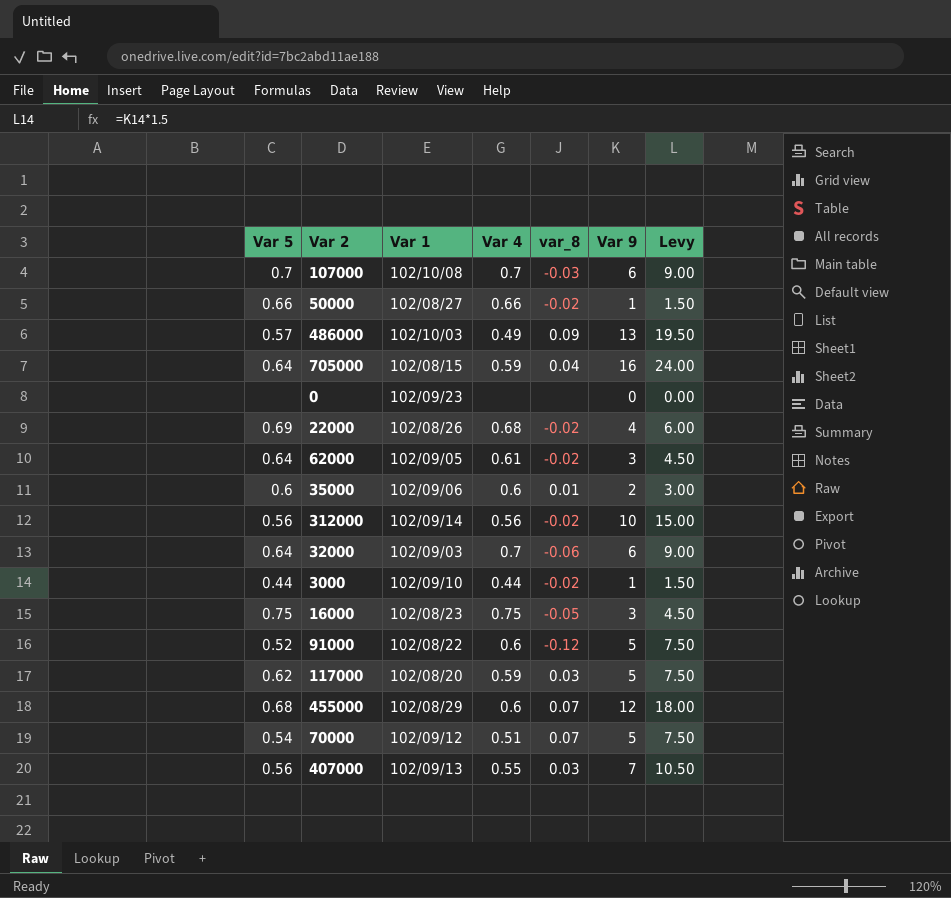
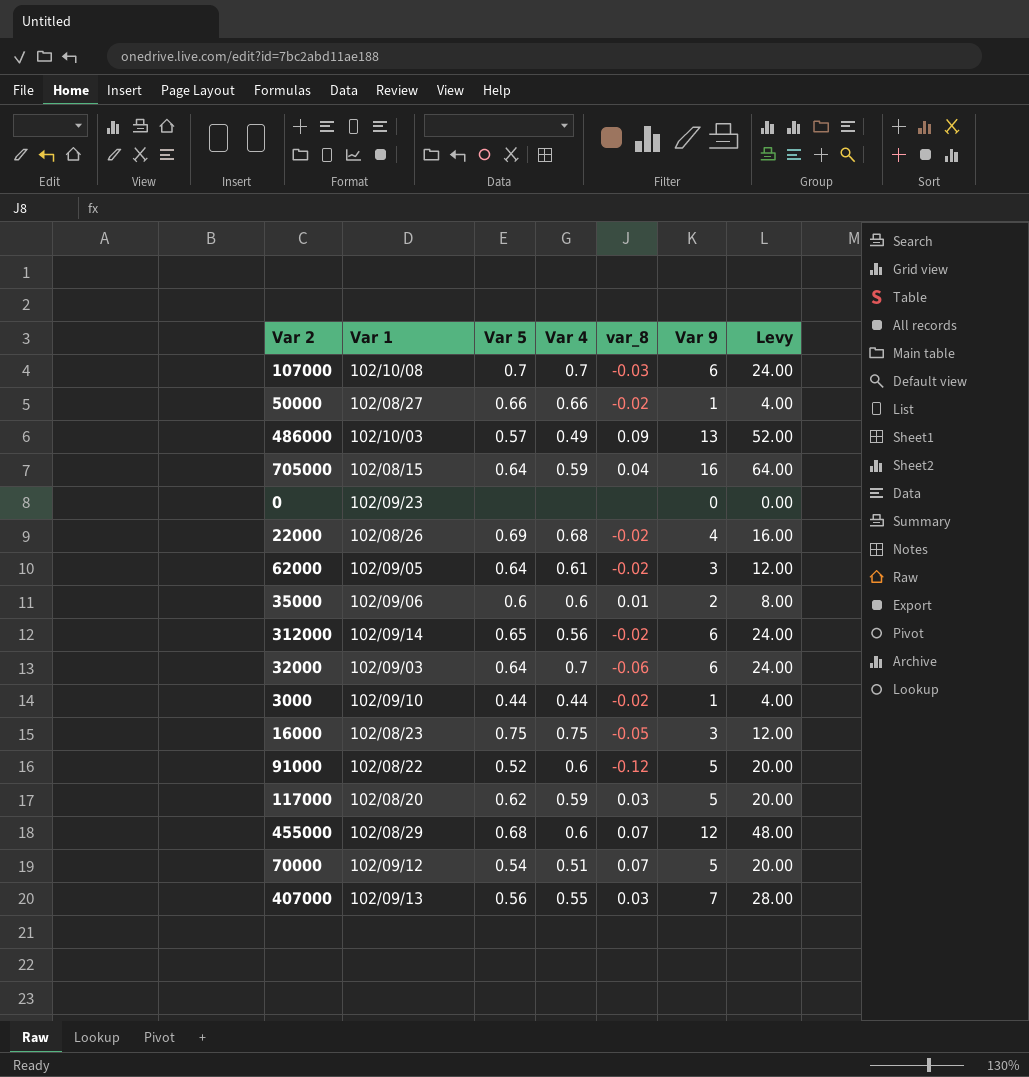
column Var 5 | position: 1 -> 3
column Levy | formula: [Var 9] * 1.5 -> [Var 9] * 4
312000 | Var 5: 0.56 -> 0.65
312000 | Var 9: 10 -> 6

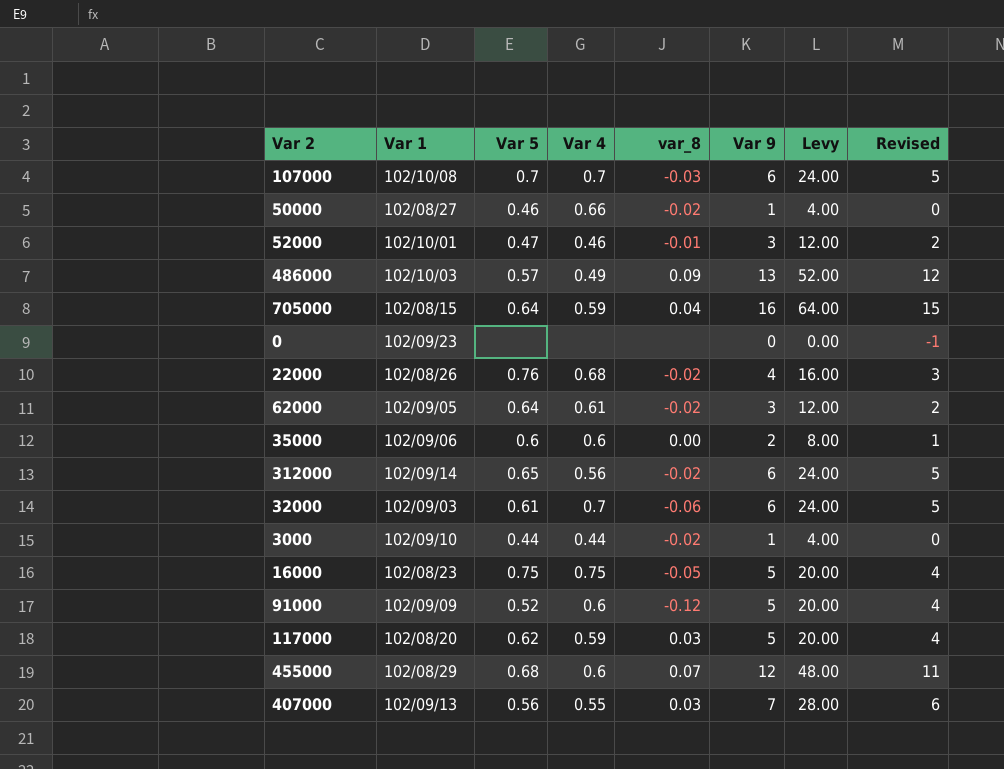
column Revised | formula: none -> [Var 9] - 1
row 70000: 102/09/12 | 0.54 | 0.51 | 0.07 | 5 | 20.00 -> none
50000 | Var 5: 0.66 -> 0.46
row 52000: none -> 102/10/01 | 0.47 | 0.46 | -0.01 | 3 | 12.00 | 2
22000 | Var 5: 0.69 -> 0.76
35000 | var_8: 0.01 -> 0.00
32000 | Var 5: 0.64 -> 0.61
16000 | Var 9: 3 -> 5
16000 | Levy: 12.00 -> 20.00
91000 | Var 1: 102/08/22 -> 102/09/09

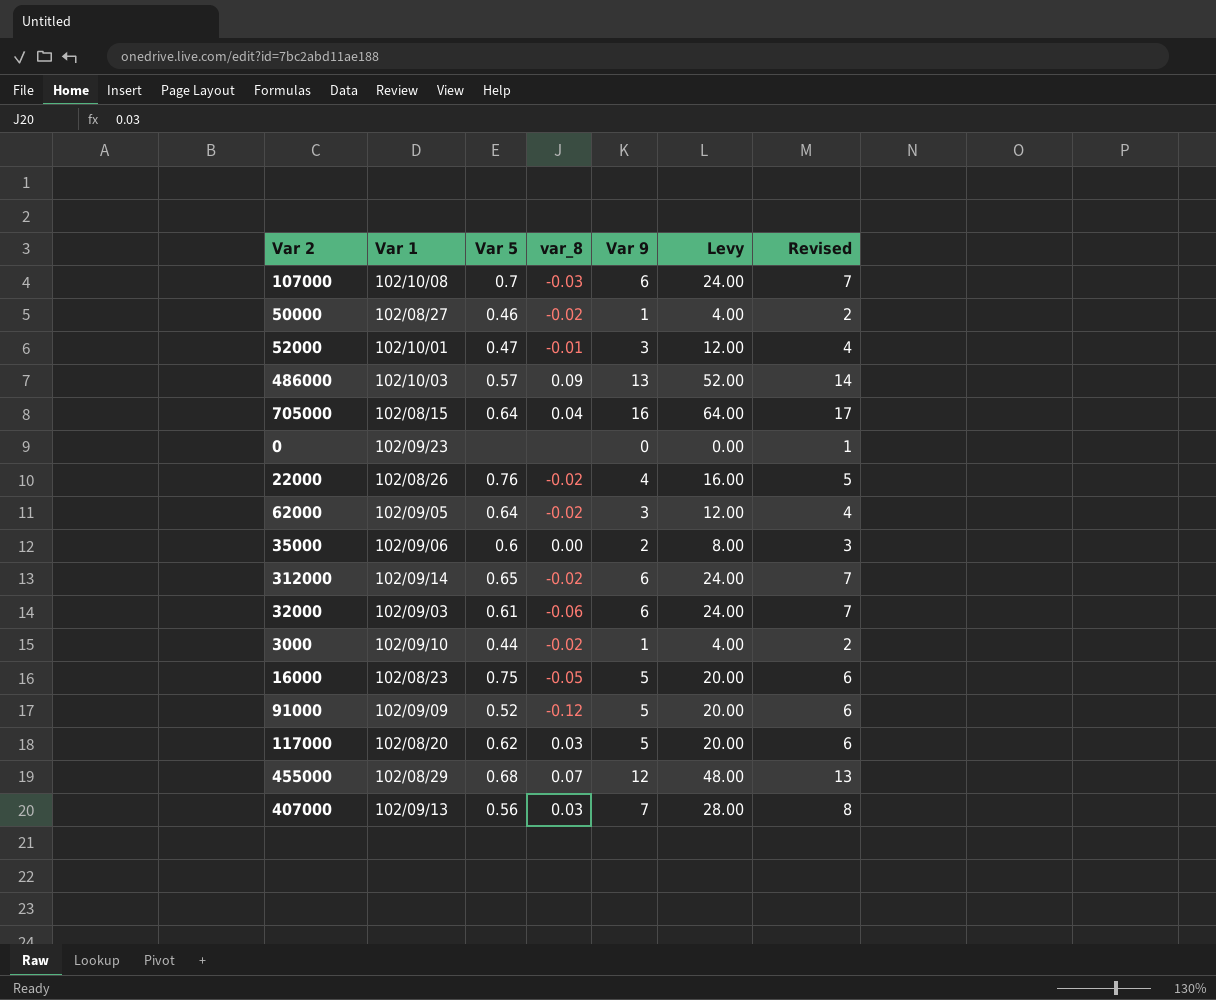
column Var 4 | position: 4 -> none
column Revised | formula: [Var 9] - 1 -> [Var 9] + 1

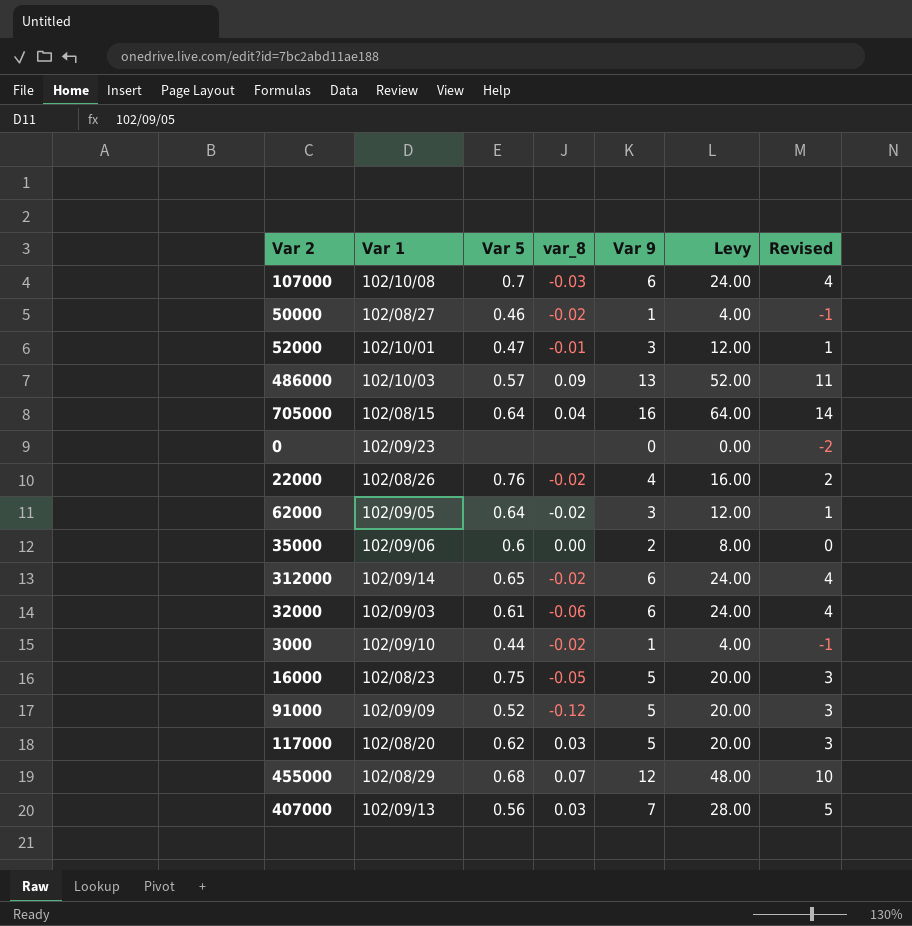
column Revised | formula: [Var 9] + 1 -> [Var 9] - 2

